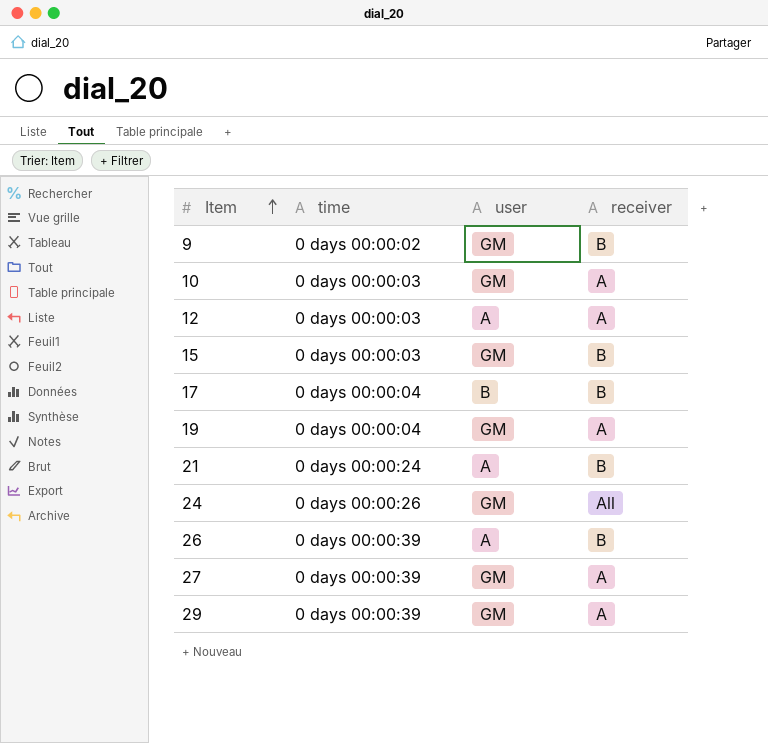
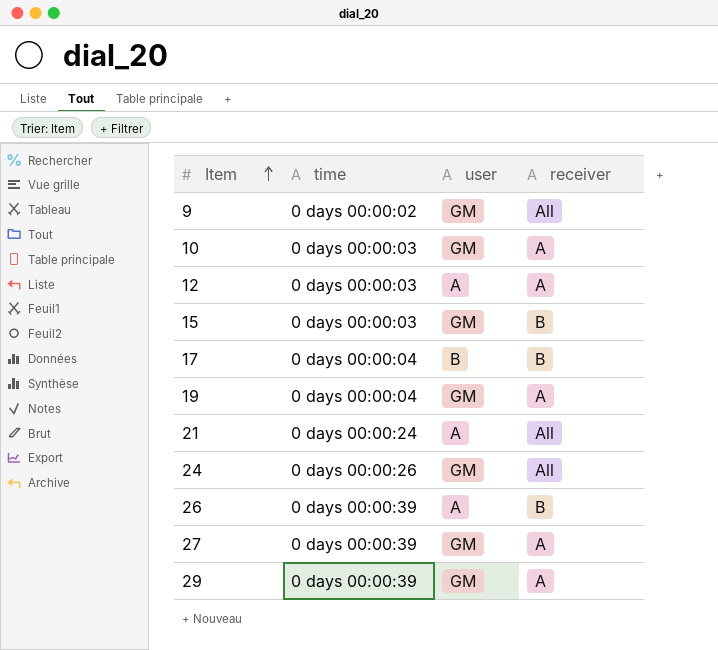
9 | receiver: B -> All
21 | receiver: B -> All

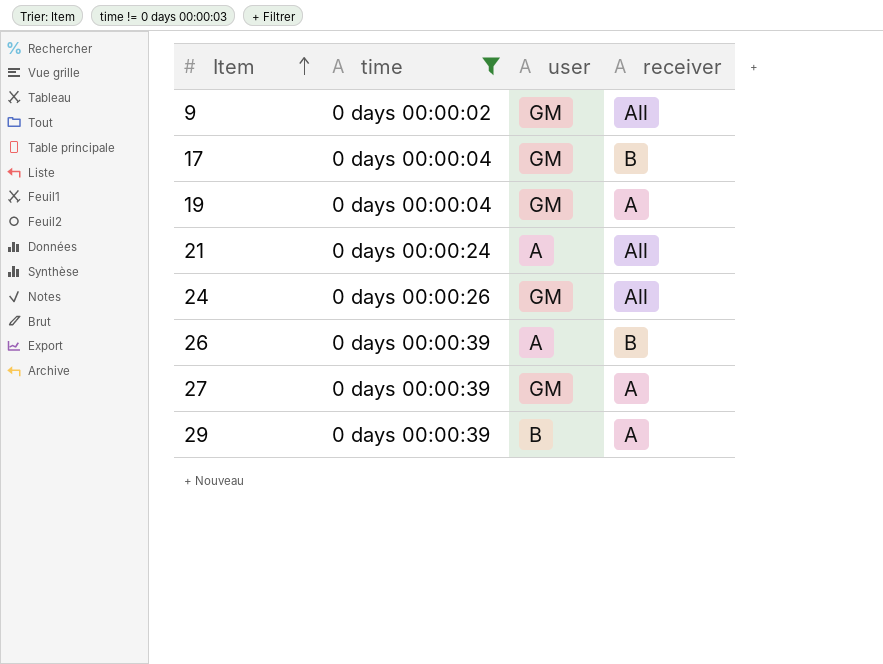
filter: none -> time != 0 days 00:00:03
17 | user: B -> GM
29 | user: GM -> B

